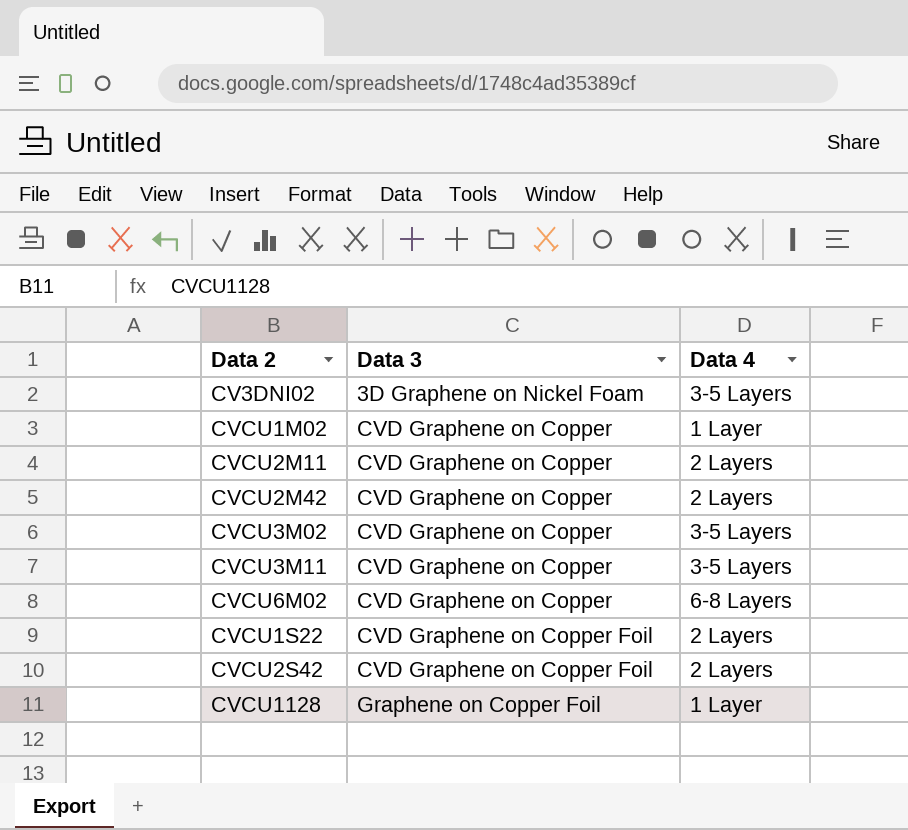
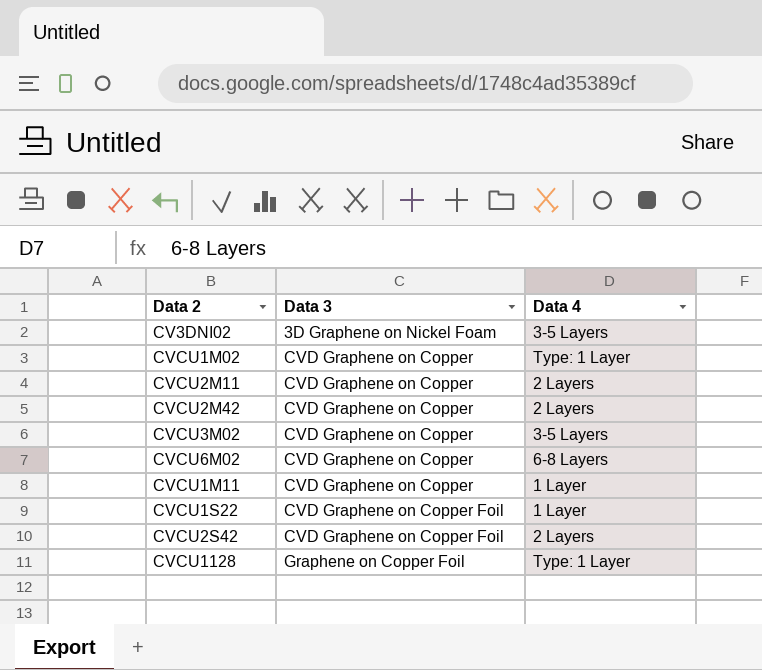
row CVCU3M11: CVD Graphene on Copper | 3-5 Layers -> none
CVCU1M02 | Data 4: 1 Layer -> Type: 1 Layer
row CVCU1M11: none -> CVD Graphene on Copper | 1 Layer
CVCU1S22 | Data 4: 2 Layers -> 1 Layer
CVCU1128 | Data 4: 1 Layer -> Type: 1 Layer

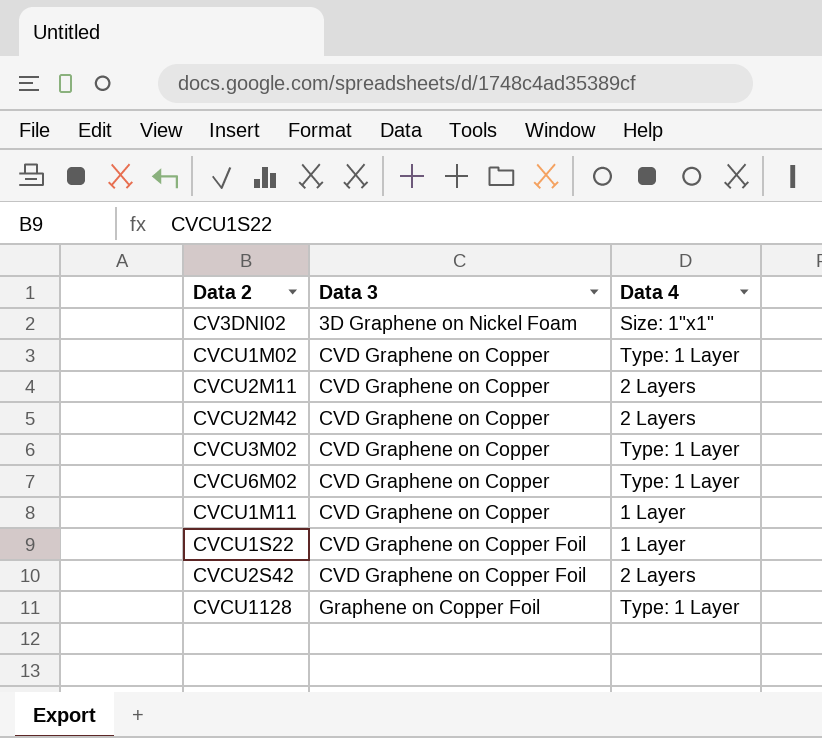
CV3DNI02 | Data 4: 3-5 Layers -> Size: 1"x1"
CVCU3M02 | Data 4: 3-5 Layers -> Type: 1 Layer
CVCU6M02 | Data 4: 6-8 Layers -> Type: 1 Layer

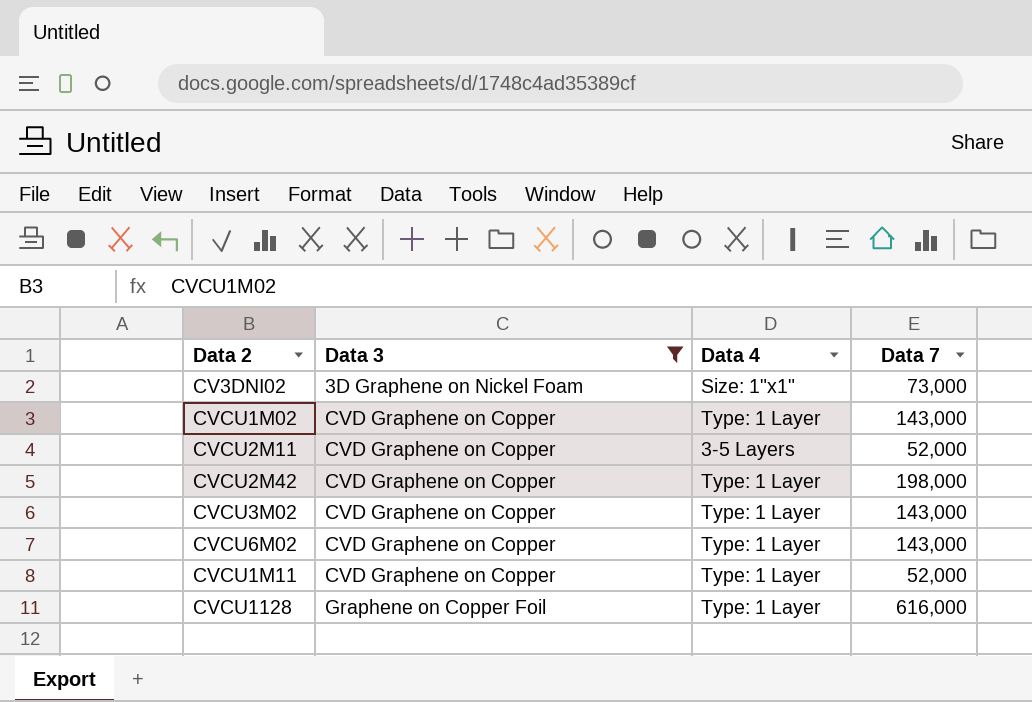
filter: none -> Data 3 != CVD Graphene on Copper Foil
column Data 7 | position: none -> 4
CVCU2M11 | Data 4: 2 Layers -> 3-5 Layers
CVCU2M42 | Data 4: 2 Layers -> Type: 1 Layer
CVCU1M11 | Data 4: 1 Layer -> Type: 1 Layer

